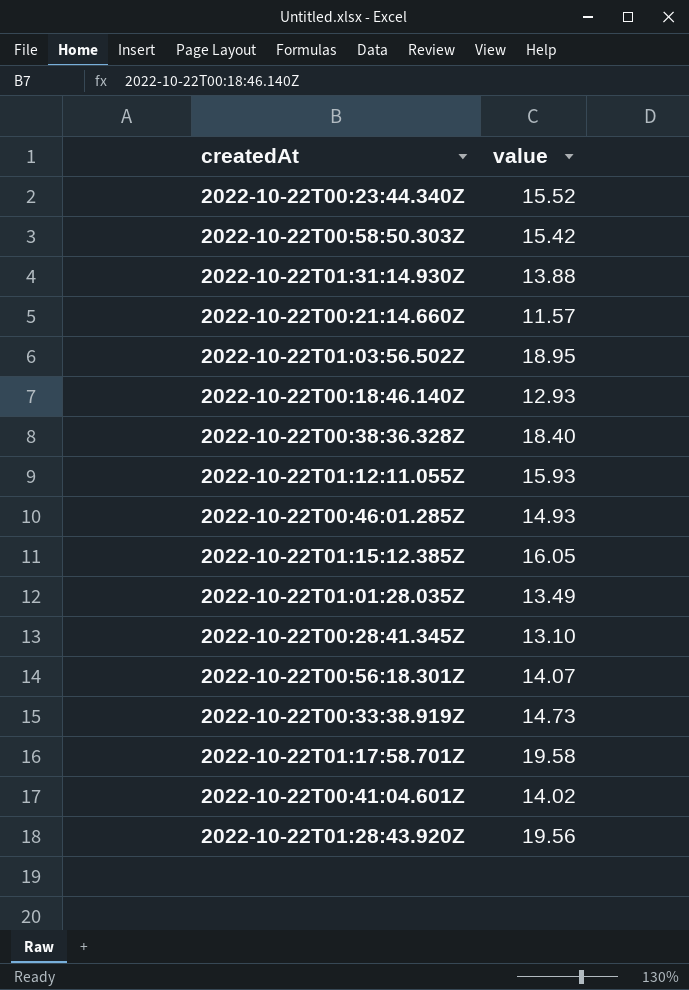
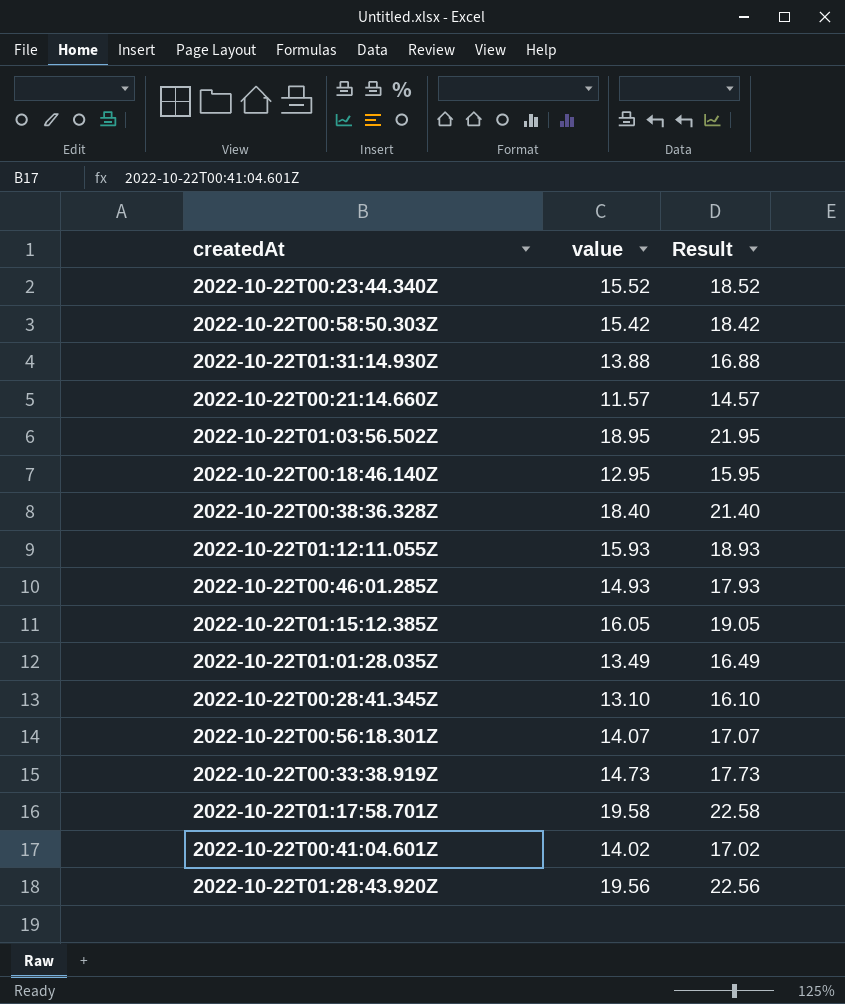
column Result | formula: none -> [value] + 3
2022-10-22T00:18:46.140Z | value: 12.93 -> 12.95

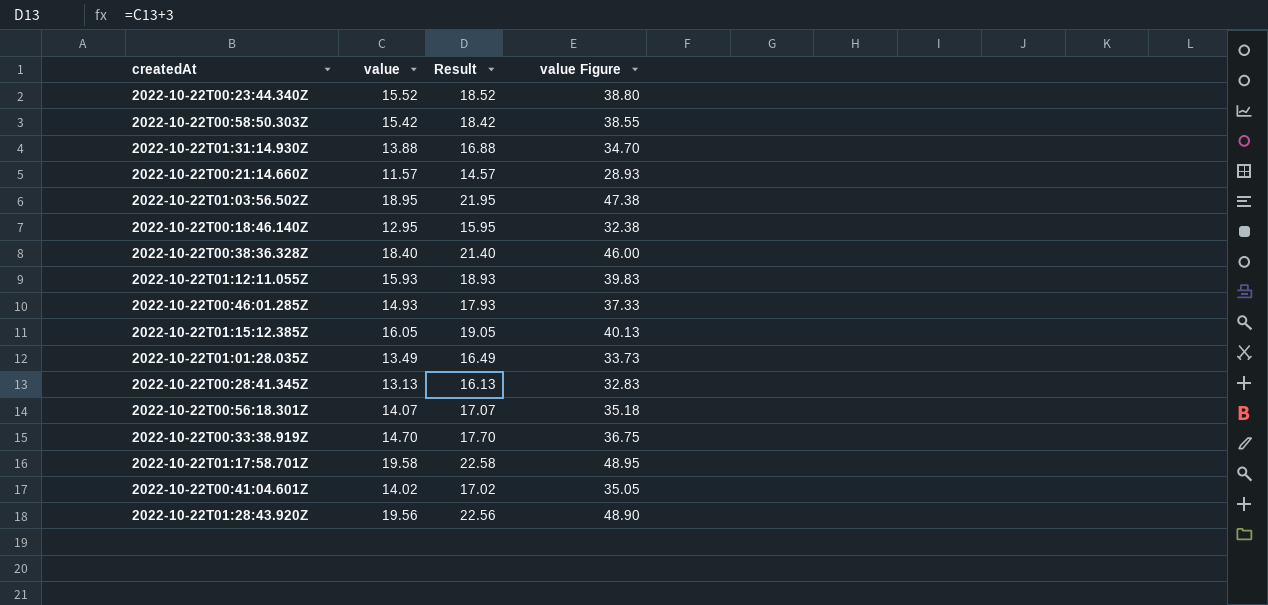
column value Figure | formula: none -> [value] * 2.5
2022-10-22T00:28:41.345Z | value: 13.10 -> 13.13
2022-10-22T00:28:41.345Z | Result: 16.10 -> 16.13
2022-10-22T00:33:38.919Z | value: 14.73 -> 14.70
2022-10-22T00:33:38.919Z | Result: 17.73 -> 17.70

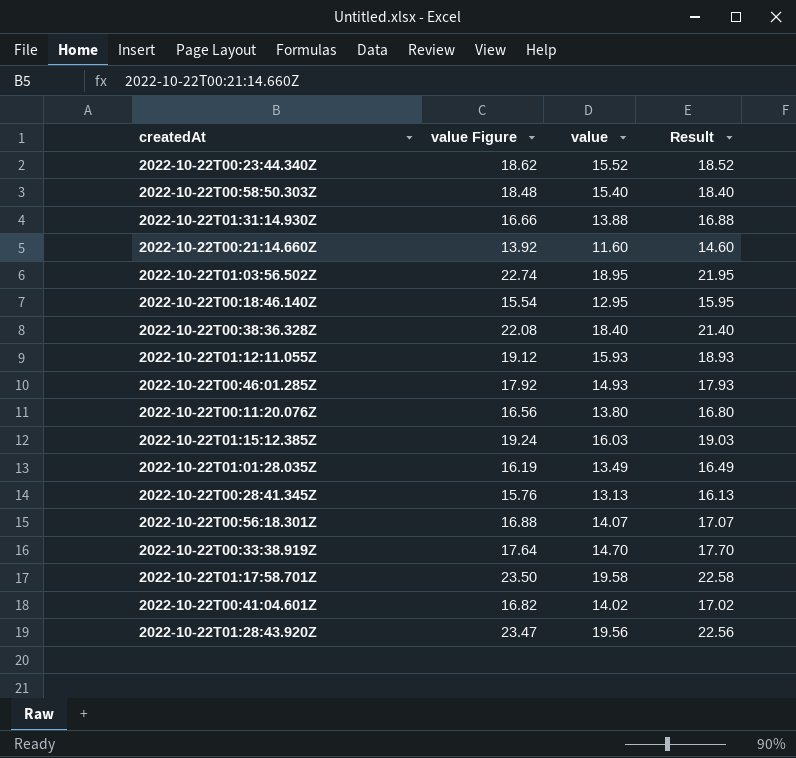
column value Figure | formula: [value] * 2.5 -> [value] * 1.2
column value Figure | position: 4 -> 2
2022-10-22T00:58:50.303Z | value: 15.42 -> 15.40
2022-10-22T00:58:50.303Z | Result: 18.42 -> 18.40
2022-10-22T00:21:14.660Z | value: 11.57 -> 11.60
2022-10-22T00:21:14.660Z | Result: 14.57 -> 14.60
row 2022-10-22T00:11:20.076Z: none -> 16.56 | 13.80 | 16.80
2022-10-22T01:15:12.385Z | value: 16.05 -> 16.03
2022-10-22T01:15:12.385Z | Result: 19.05 -> 19.03

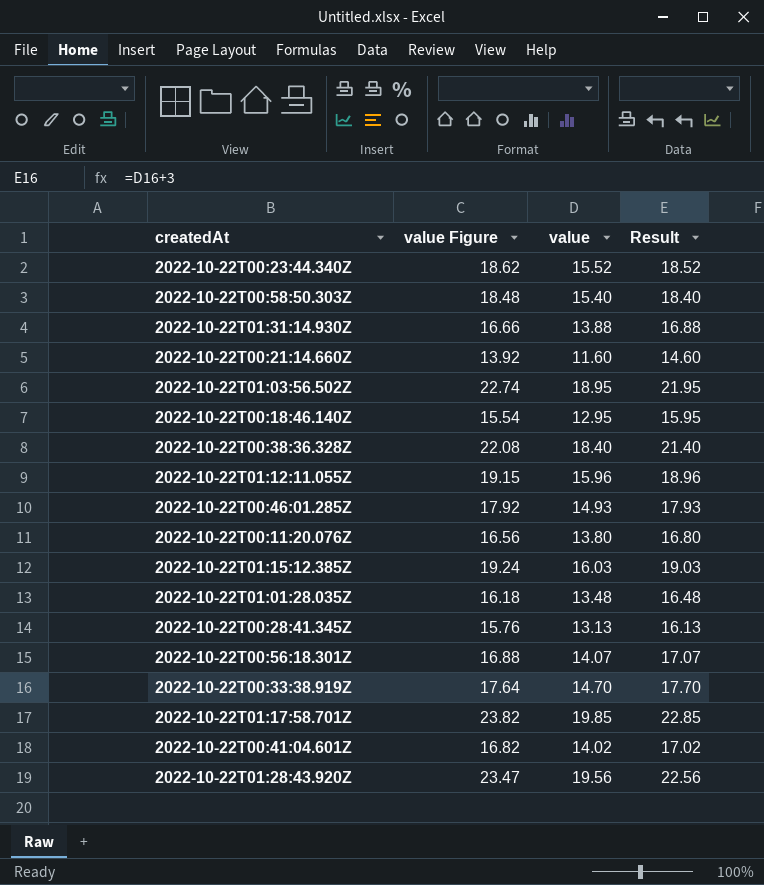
2022-10-22T01:12:11.055Z | value Figure: 19.12 -> 19.15
2022-10-22T01:12:11.055Z | value: 15.93 -> 15.96
2022-10-22T01:12:11.055Z | Result: 18.93 -> 18.96
2022-10-22T01:01:28.035Z | value Figure: 16.19 -> 16.18
2022-10-22T01:01:28.035Z | value: 13.49 -> 13.48
2022-10-22T01:01:28.035Z | Result: 16.49 -> 16.48
2022-10-22T01:17:58.701Z | value Figure: 23.50 -> 23.82
2022-10-22T01:17:58.701Z | value: 19.58 -> 19.85
2022-10-22T01:17:58.701Z | Result: 22.58 -> 22.85

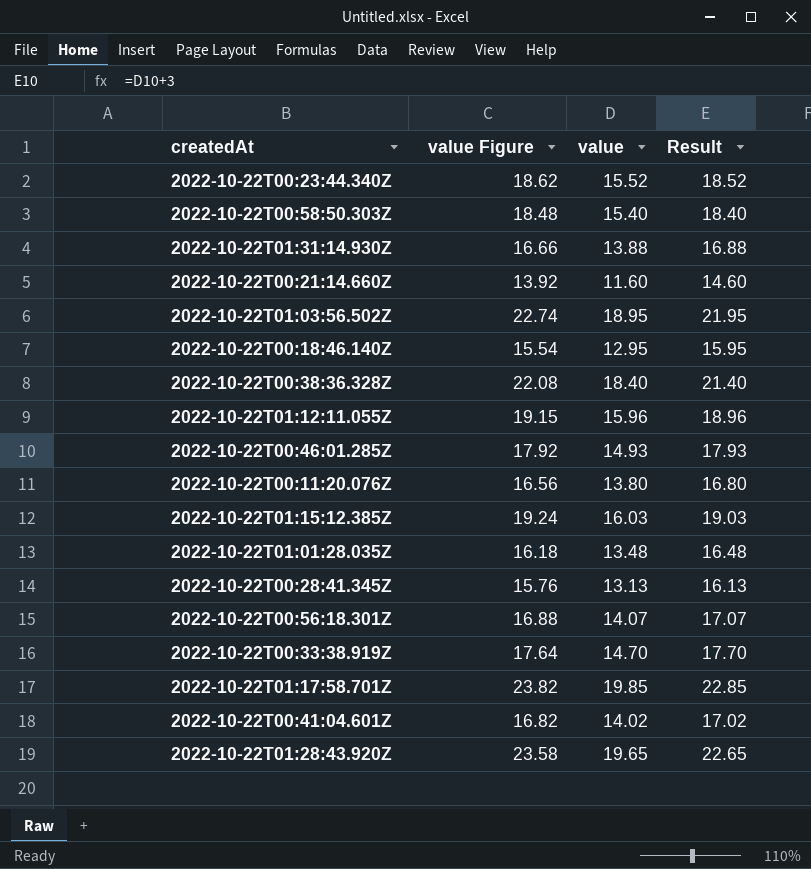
2022-10-22T01:28:43.920Z | value Figure: 23.47 -> 23.58
2022-10-22T01:28:43.920Z | value: 19.56 -> 19.65
2022-10-22T01:28:43.920Z | Result: 22.56 -> 22.65

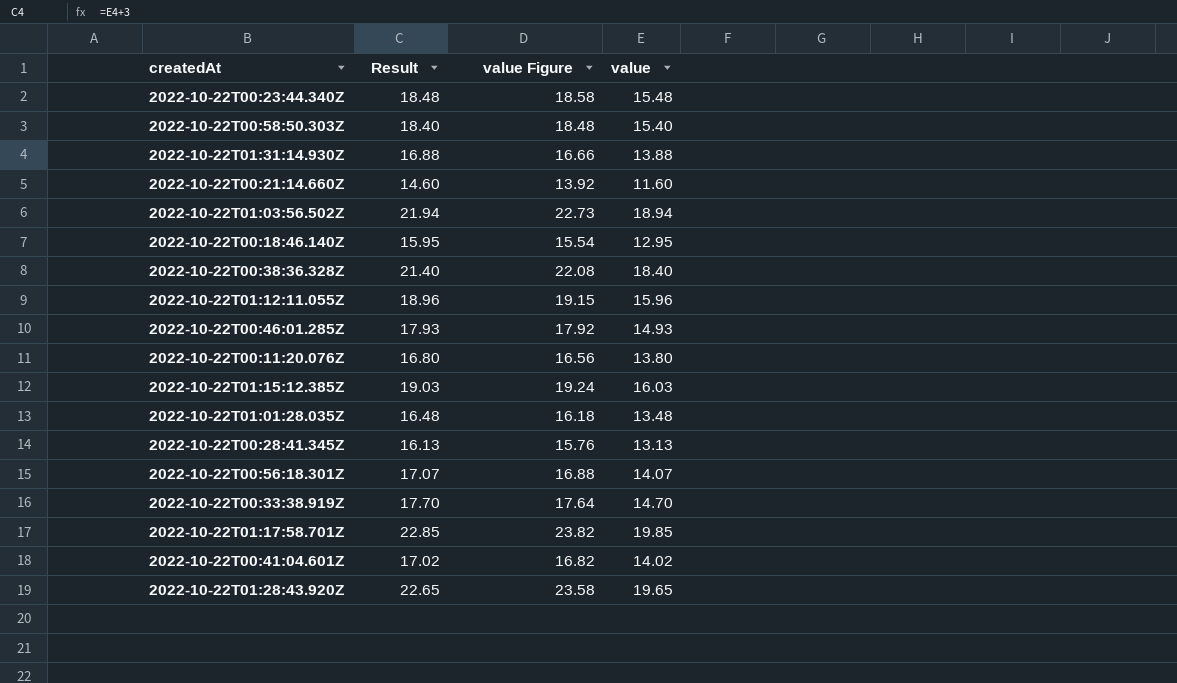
column Result | position: 4 -> 2
2022-10-22T00:23:44.340Z | Result: 18.52 -> 18.48
2022-10-22T00:23:44.340Z | value Figure: 18.62 -> 18.58
2022-10-22T00:23:44.340Z | value: 15.52 -> 15.48
2022-10-22T01:03:56.502Z | Result: 21.95 -> 21.94
2022-10-22T01:03:56.502Z | value Figure: 22.74 -> 22.73
2022-10-22T01:03:56.502Z | value: 18.95 -> 18.94

